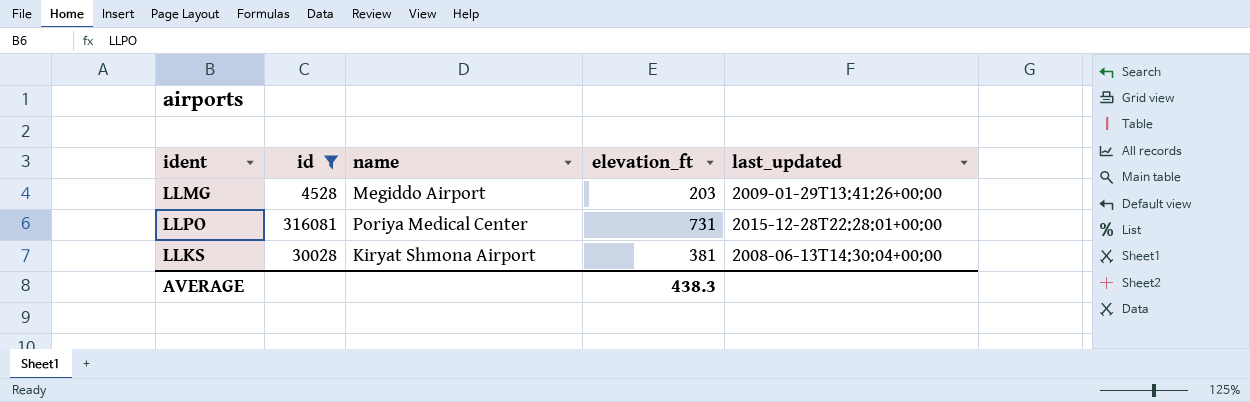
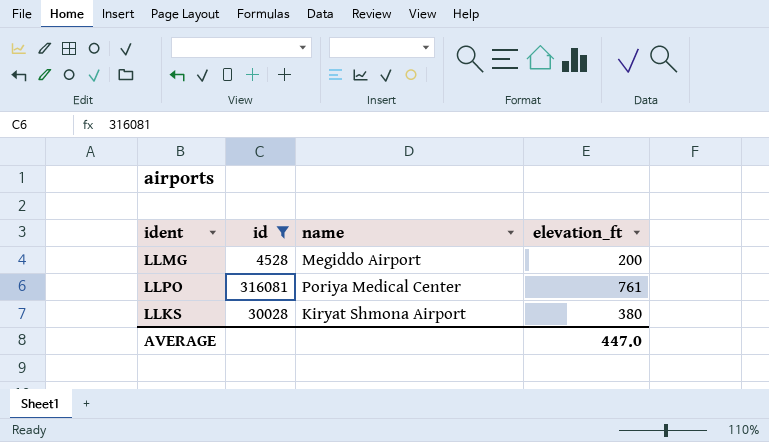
column last_updated | position: 5 -> none
LLMG | elevation_ft: 203 -> 200
LLPO | elevation_ft: 731 -> 761
LLKS | elevation_ft: 381 -> 380
AVERAGE | elevation_ft: 438.3 -> 447.0

